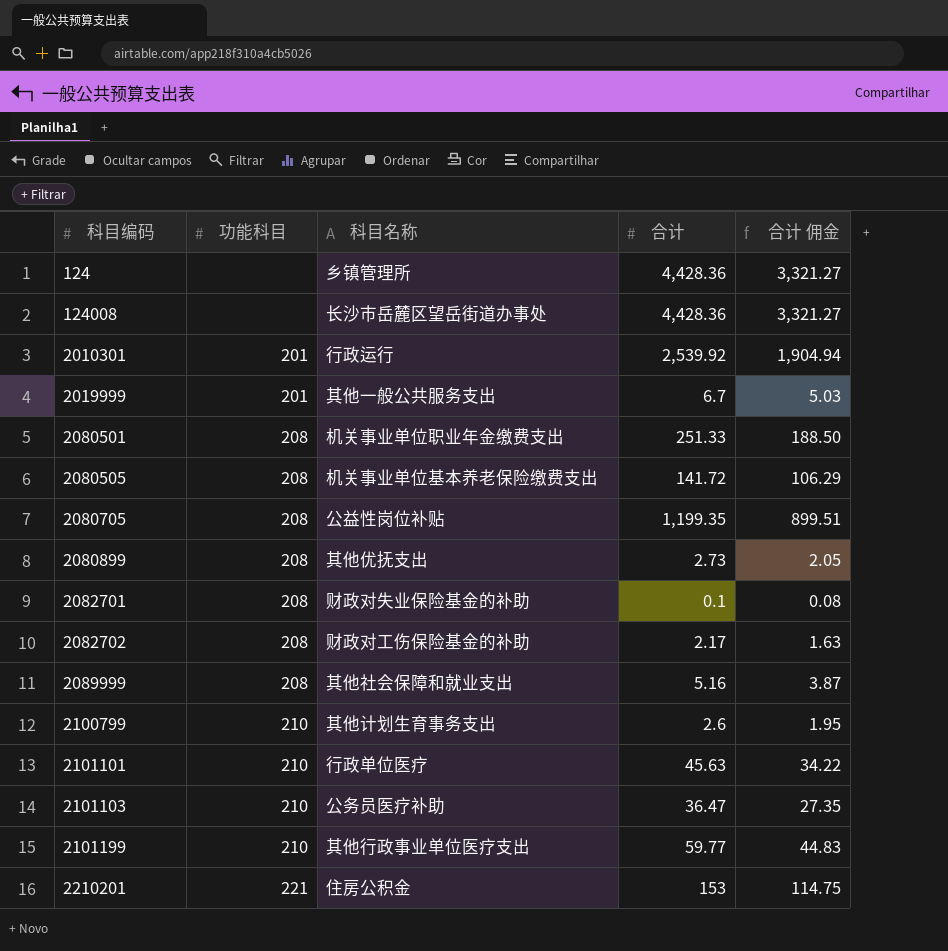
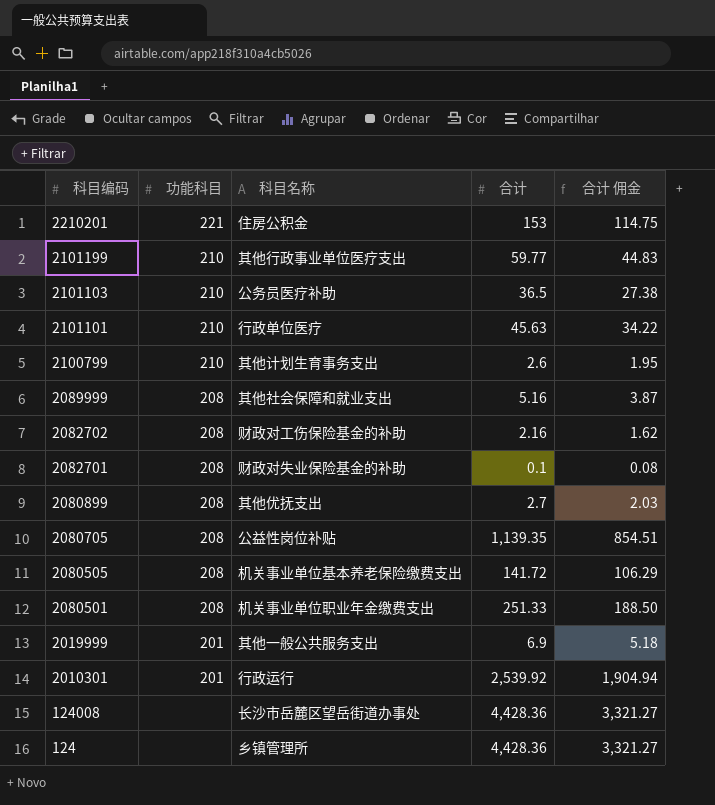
row order: 科目编码 ascending -> 科目编码 descending
2101103 | 合计: 36.47 -> 36.5
2101103 | 合计 佣金: 27.35 -> 27.38
2082702 | 合计: 2.17 -> 2.16
2082702 | 合计 佣金: 1.63 -> 1.62
2080899 | 合计: 2.73 -> 2.7
2080899 | 合计 佣金: 2.05 -> 2.03
2080705 | 合计: 1,199.35 -> 1,139.35
2080705 | 合计 佣金: 899.51 -> 854.51
2019999 | 合计: 6.7 -> 6.9
2019999 | 合计 佣金: 5.03 -> 5.18

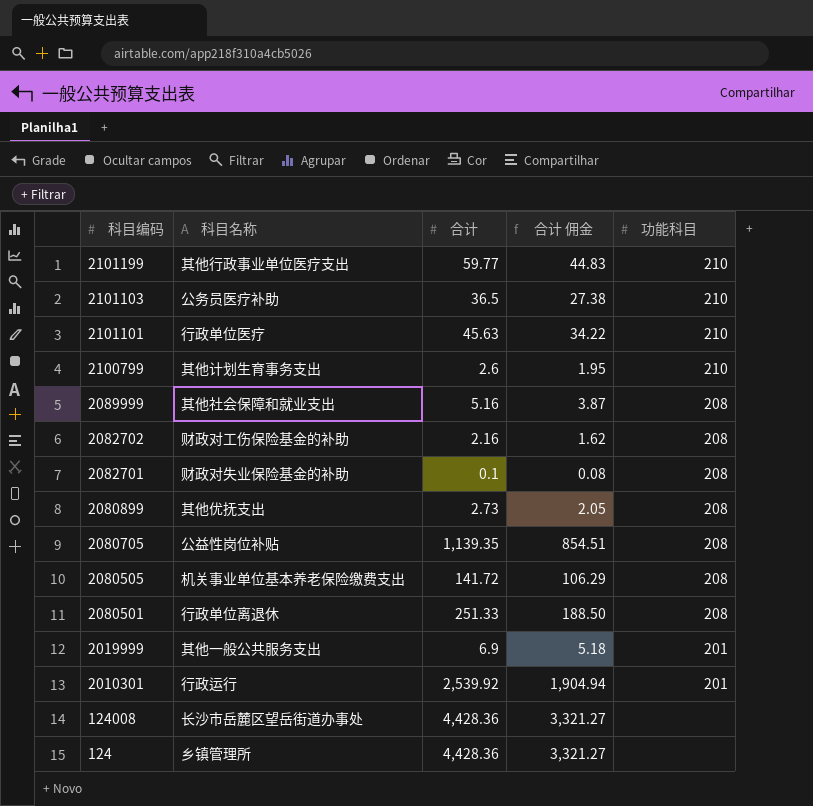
column 功能科目 | position: 2 -> 5
row 2210201: 221 | 住房公积金 | 153 | 114.75 -> none
2080899 | 合计: 2.7 -> 2.73
2080899 | 合计 佣金: 2.03 -> 2.05
2080501 | 科目名称: 机关事业单位职业年金缴费支出 -> 行政单位离退休

